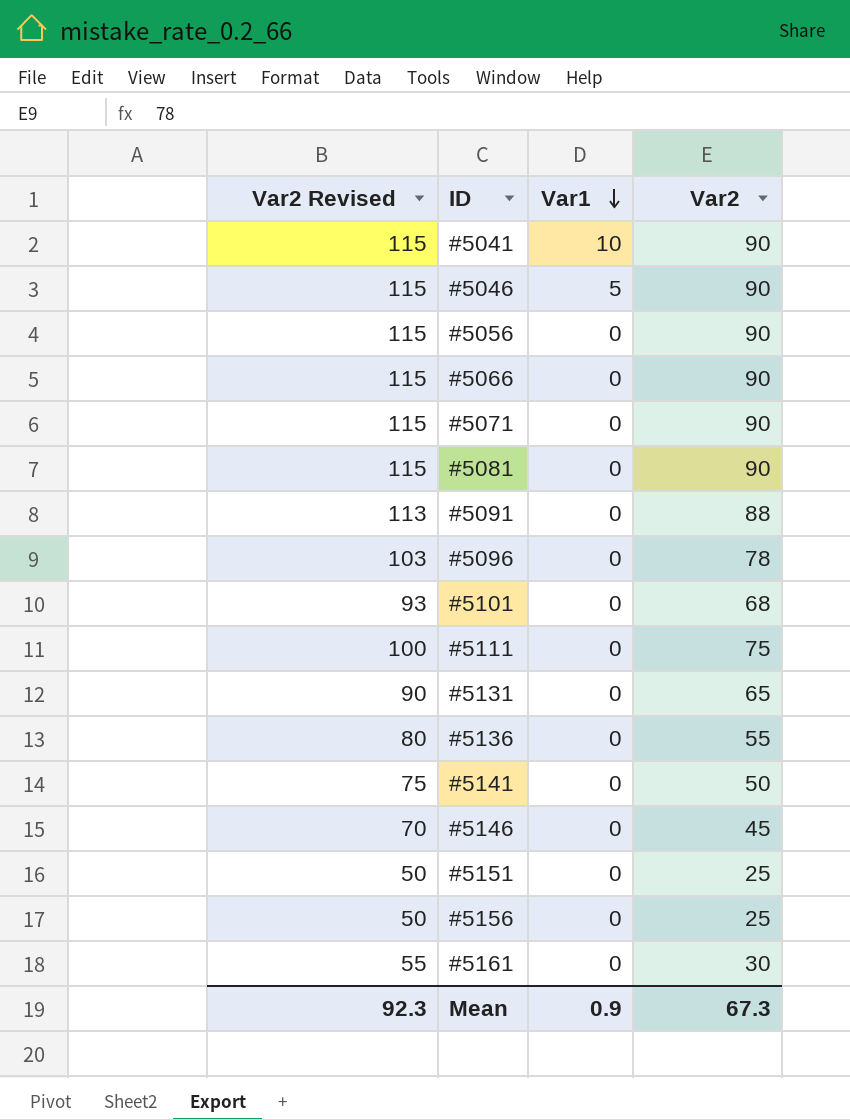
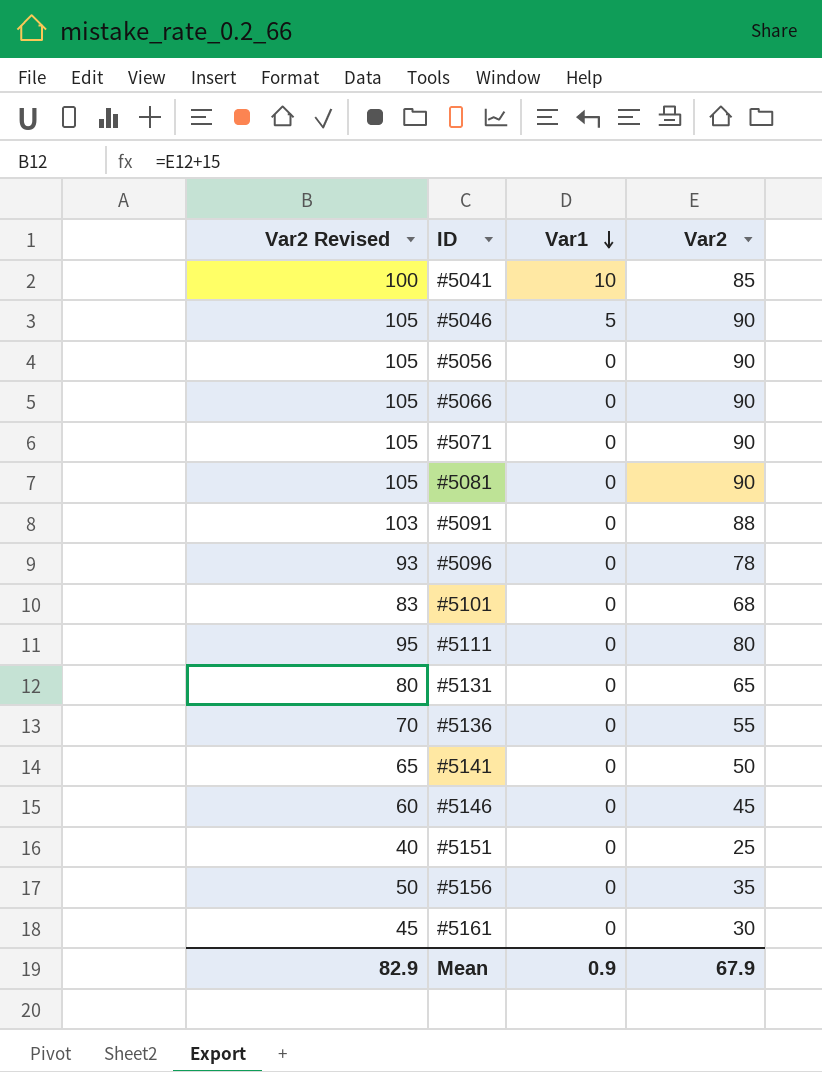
column Var2 Revised | formula: [Var2] + 25 -> [Var2] + 15
#5041 | Var2: 90 -> 85
#5111 | Var2: 75 -> 80
#5156 | Var2: 25 -> 35
Mean | Var2 Revised: 92.3 -> 82.9
Mean | Var2: 67.3 -> 67.9

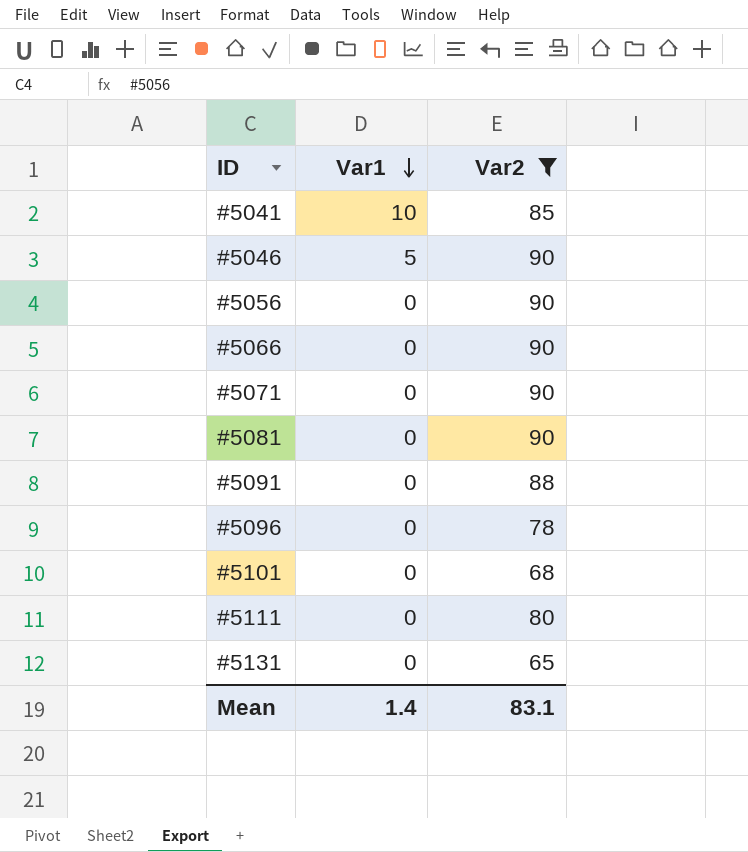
filter: none -> Var2 >= 65
column Var2 Revised | formula: [Var2] + 15 -> none
Mean | Var1: 0.9 -> 1.4
Mean | Var2: 67.9 -> 83.1

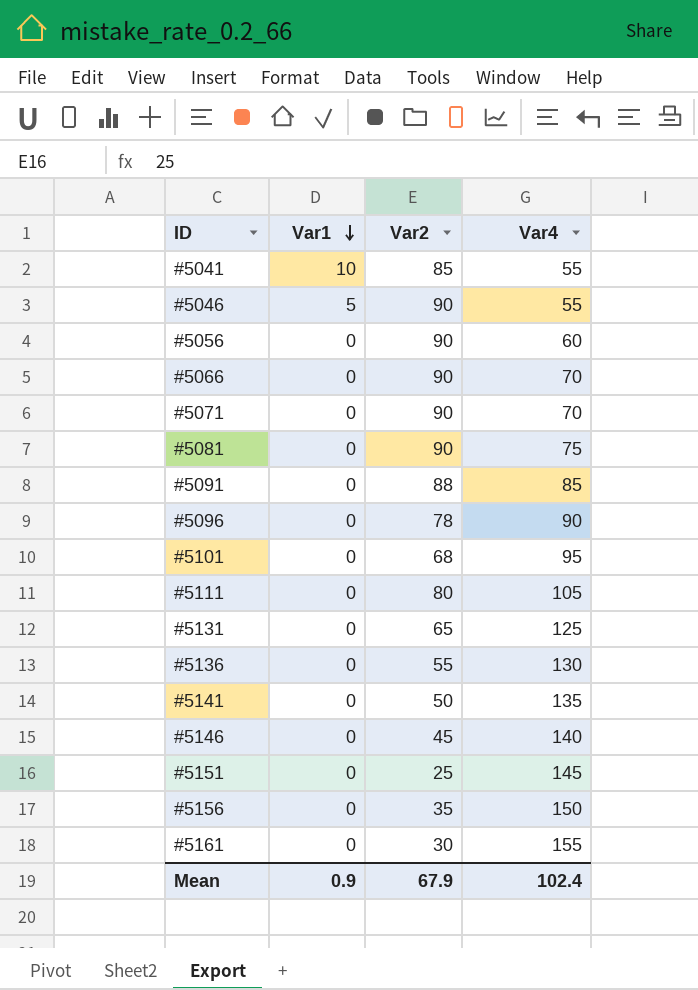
filter: Var2 >= 65 -> none
column Var4 | position: none -> 4
Mean | Var1: 1.4 -> 0.9
Mean | Var2: 83.1 -> 67.9

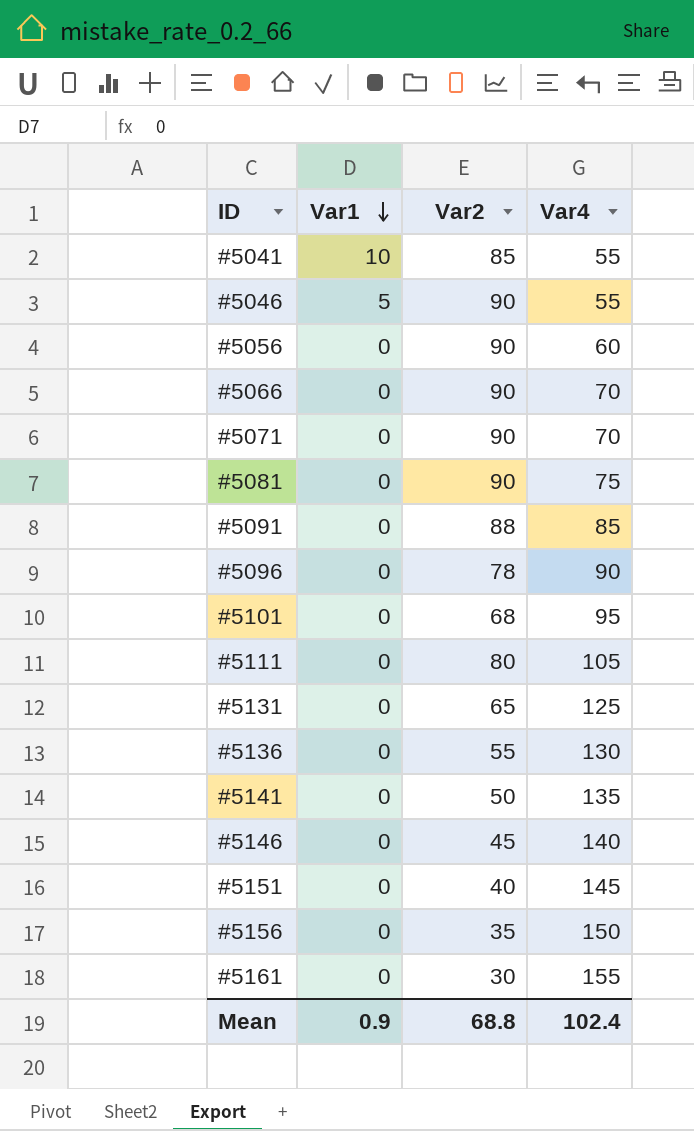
#5151 | Var2: 25 -> 40
Mean | Var2: 67.9 -> 68.8

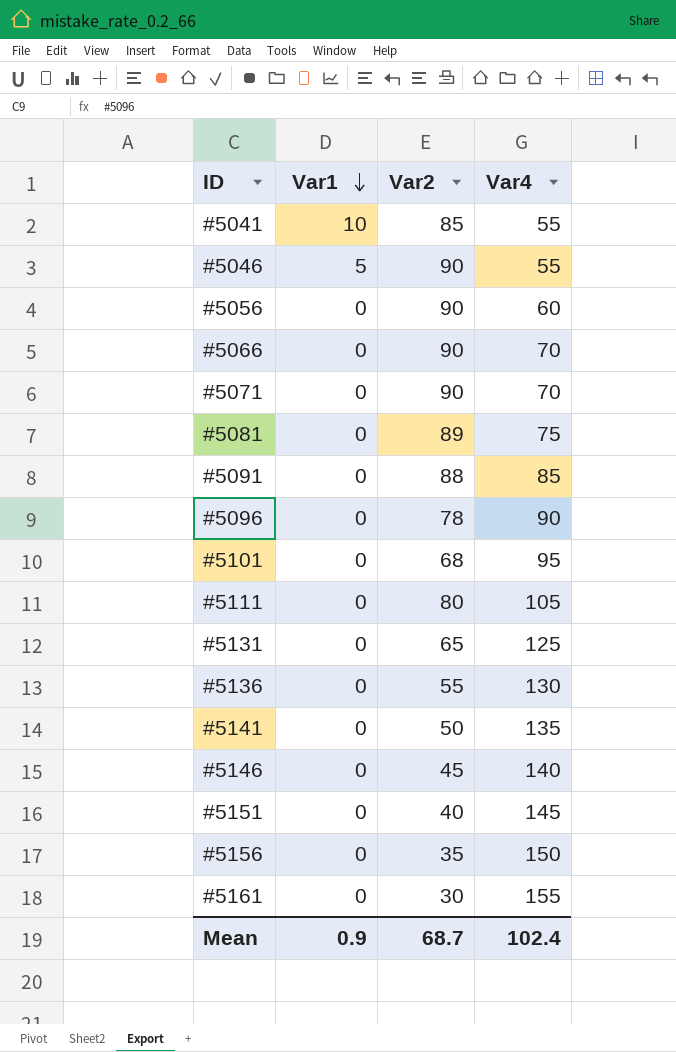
#5081 | Var2: 90 -> 89
Mean | Var2: 68.8 -> 68.7

